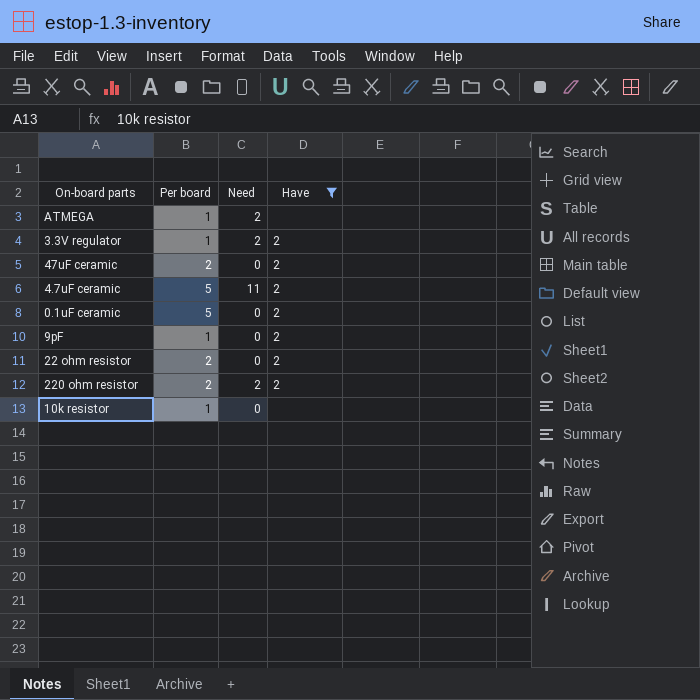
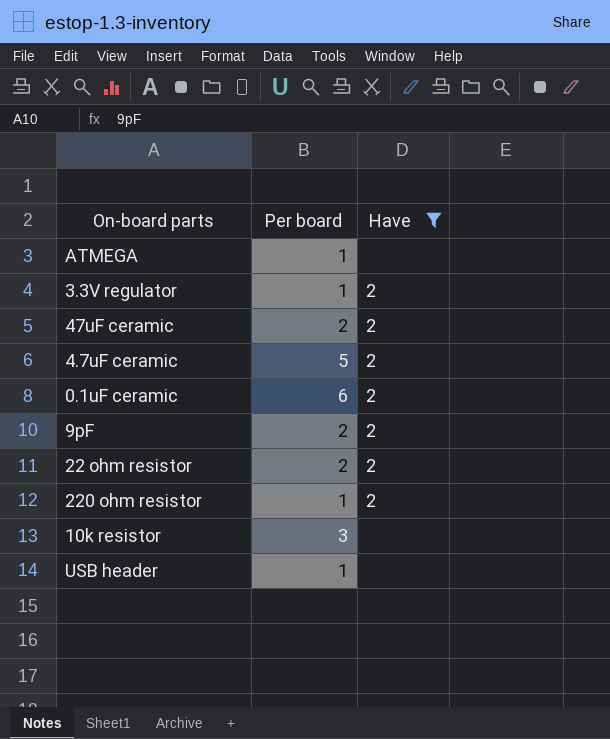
column Need | position: 3 -> none
0.1uF ceramic | Per board: 5 -> 6
9pF | Per board: 1 -> 2
220 ohm resistor | Per board: 2 -> 1
10k resistor | Per board: 1 -> 3
row USB header: none -> 1 | none

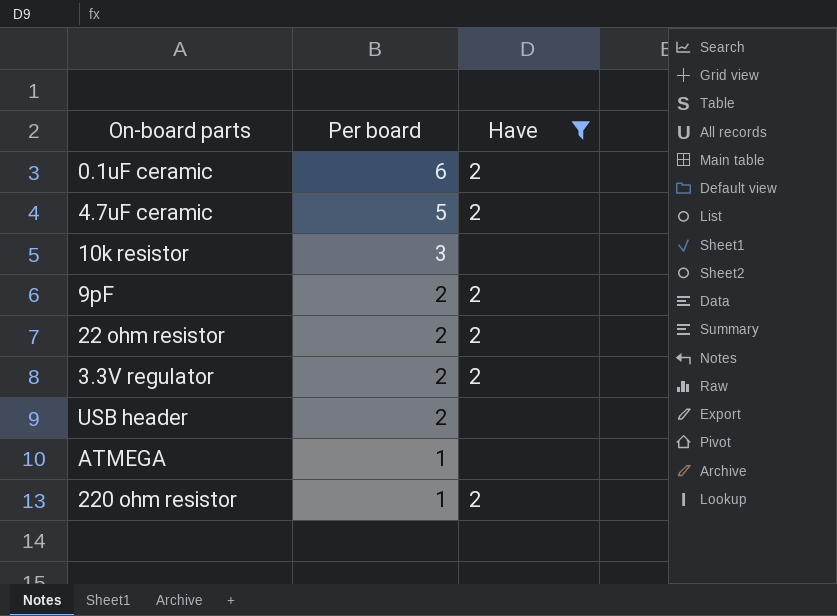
row order: none -> Per board descending
row 47uF ceramic: 2 | 2 -> none
3.3V regulator | Per board: 1 -> 2
USB header | Per board: 1 -> 2

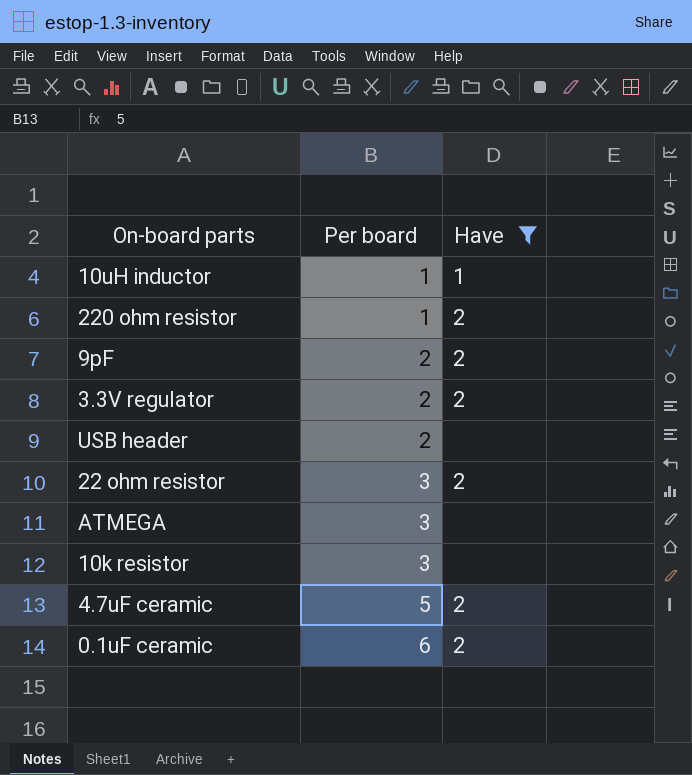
row order: Per board descending -> Per board ascending
row 10uH inductor: none -> 1 | 1
22 ohm resistor | Per board: 2 -> 3
ATMEGA | Per board: 1 -> 3

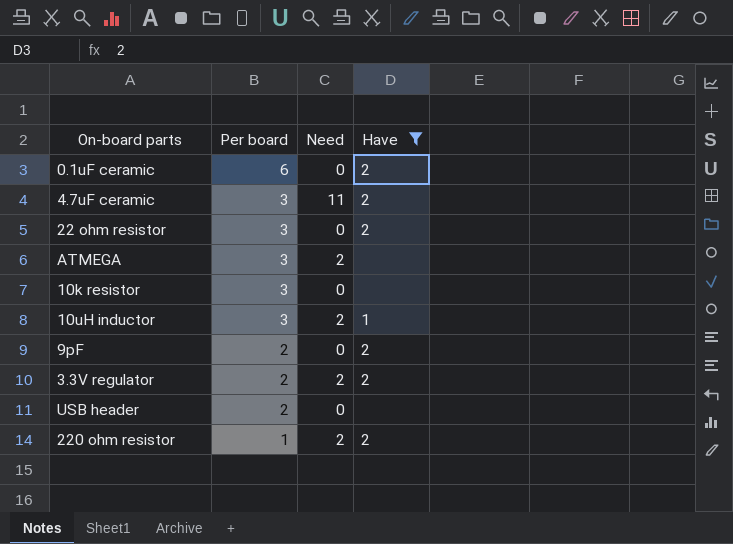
row order: Per board ascending -> Per board descending
column Need | position: none -> 3
4.7uF ceramic | Per board: 5 -> 3
10uH inductor | Per board: 1 -> 3

